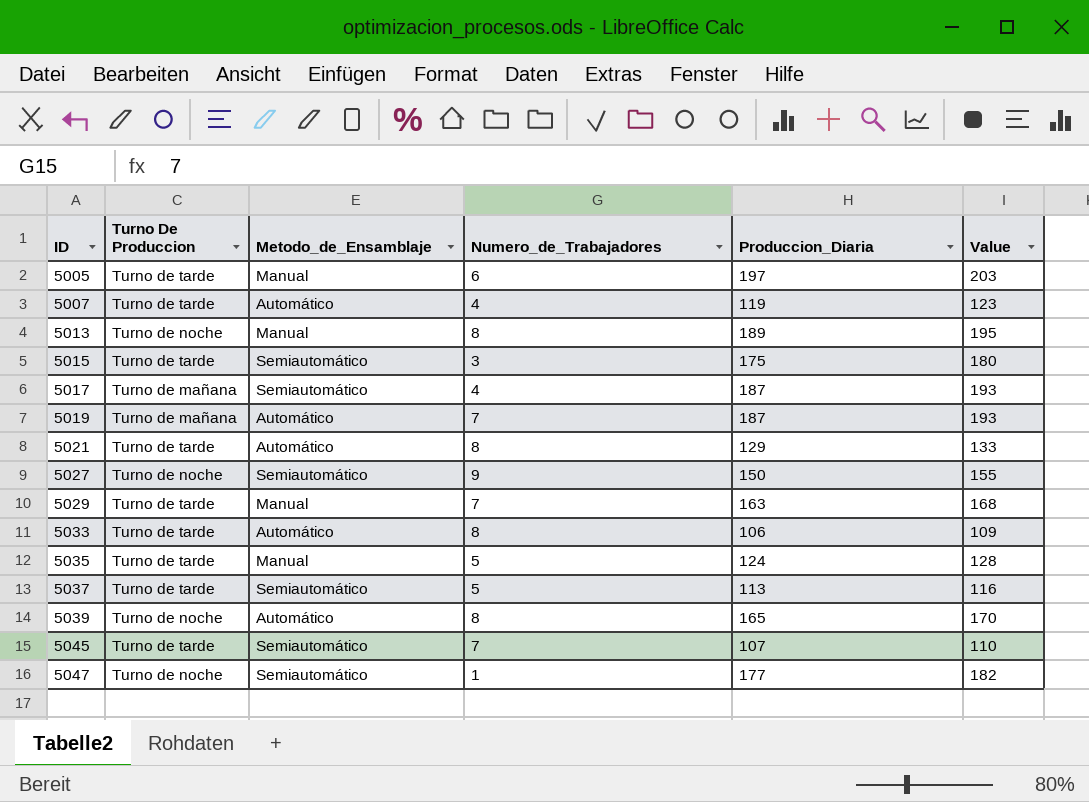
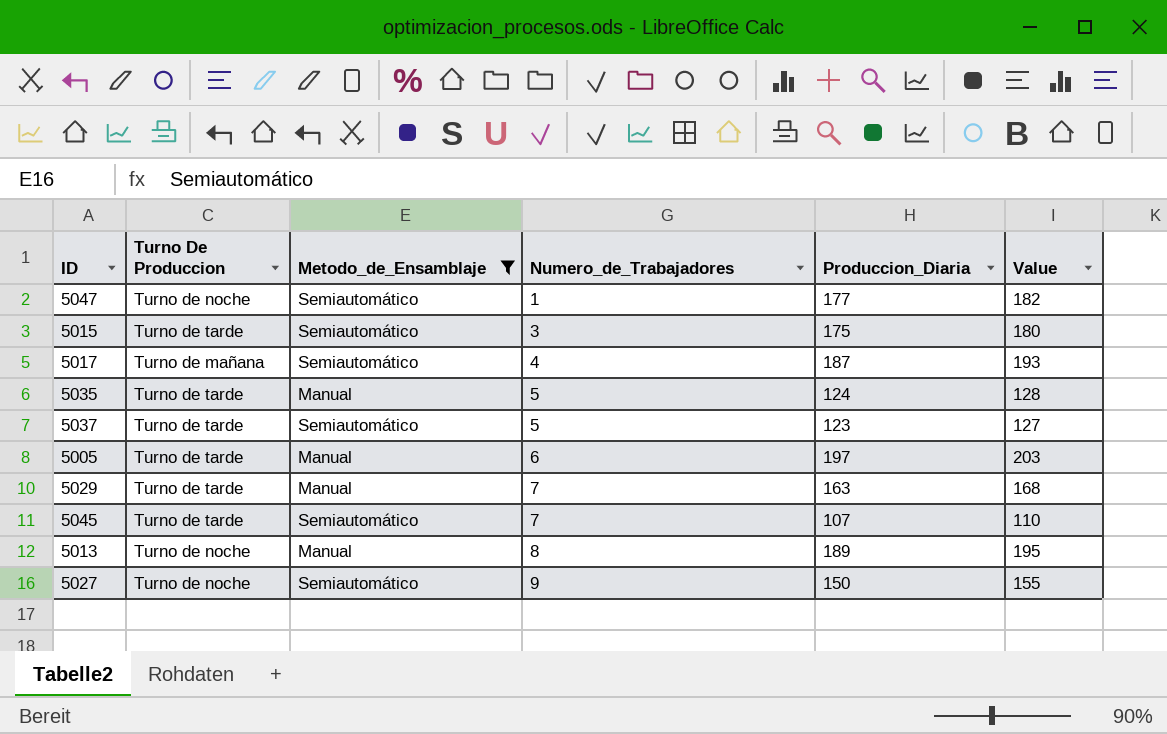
filter: none -> Metodo_de_Ensamblaje != Automático
row order: ID ascending -> Numero_de_Trabajadores ascending
5037 | Produccion_Diaria: 113 -> 123
5037 | Value: 116 -> 127

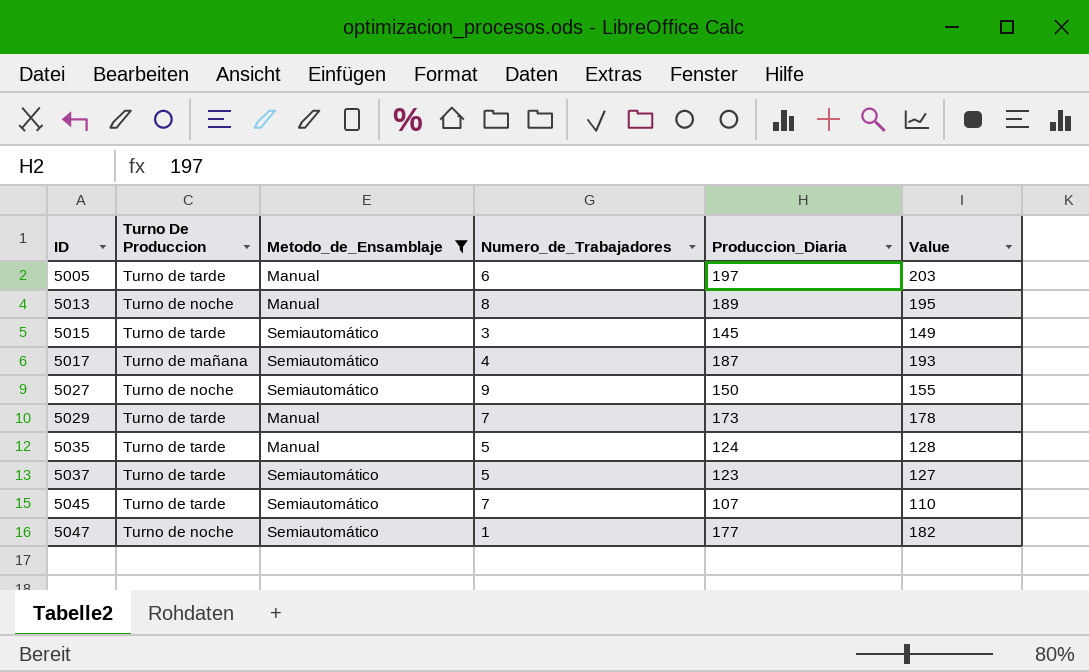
row order: Numero_de_Trabajadores ascending -> ID ascending
5015 | Produccion_Diaria: 175 -> 145
5015 | Value: 180 -> 149
5029 | Produccion_Diaria: 163 -> 173
5029 | Value: 168 -> 178

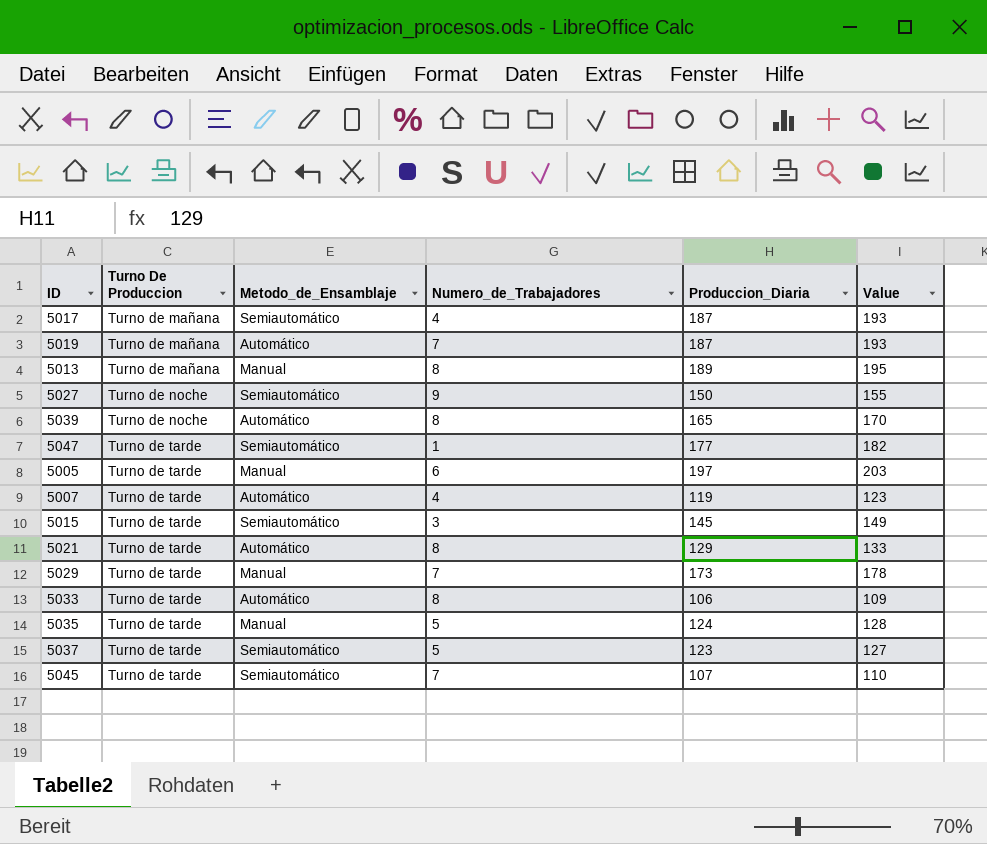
filter: Metodo_de_Ensamblaje != Automático -> none
row order: ID ascending -> Turno De Produccion ascending
5013 | Turno De Produccion: Turno de noche -> Turno de mañana
5047 | Turno De Produccion: Turno de noche -> Turno de tarde

